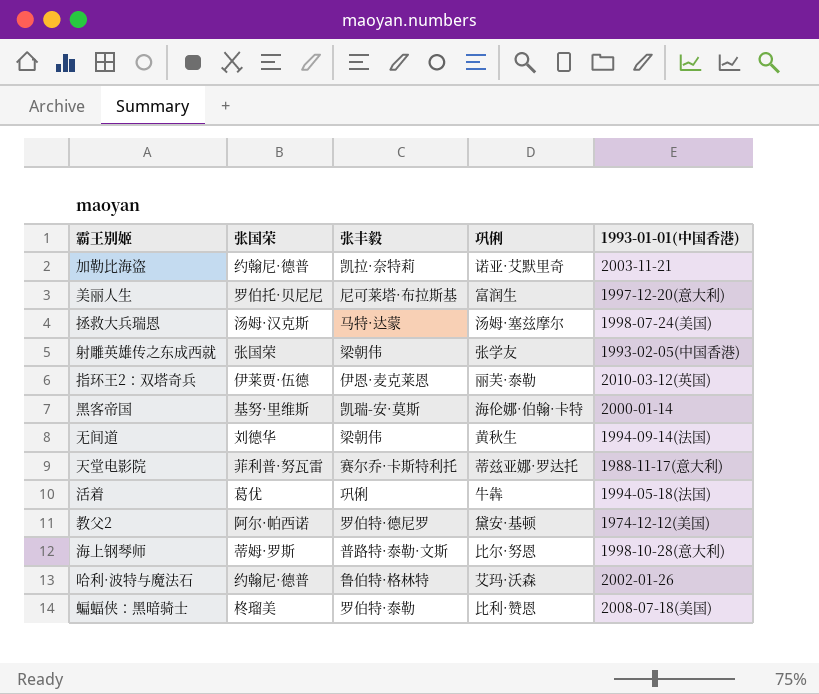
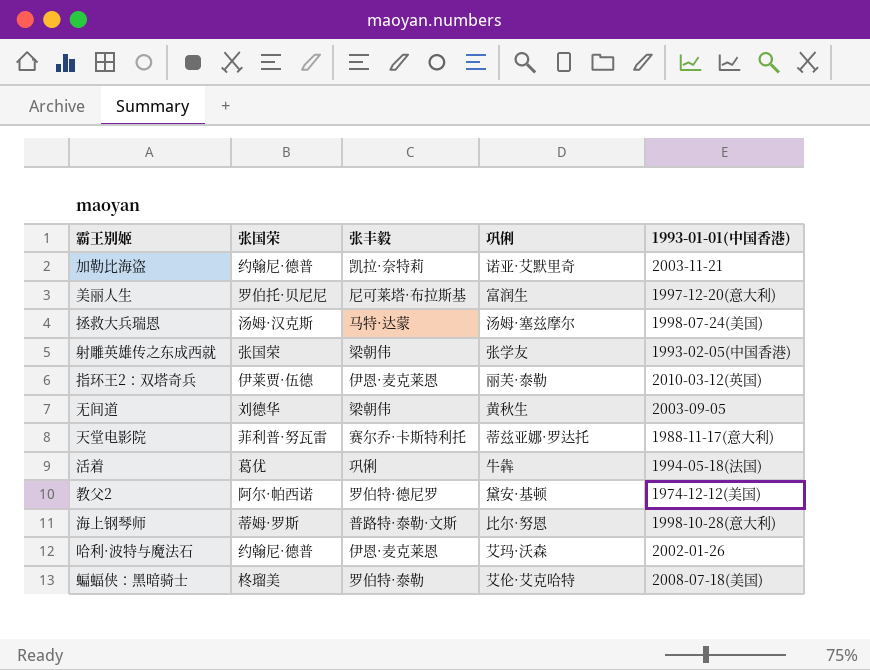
row 黑客帝国: 基努·里维斯 | 凯瑞-安·莫斯 | 海伦娜·伯翰·卡特 | 2000-01-14 -> none
无间道 | 1993-01-01(中国香港): 1994-09-14(法国) -> 2003-09-05
哈利·波特与魔法石 | 张丰毅: 鲁伯特·格林特 -> 伊恩·麦克莱恩
蝙蝠侠：黑暗骑士 | 巩俐: 比利·赞恩 -> 艾伦·艾克哈特

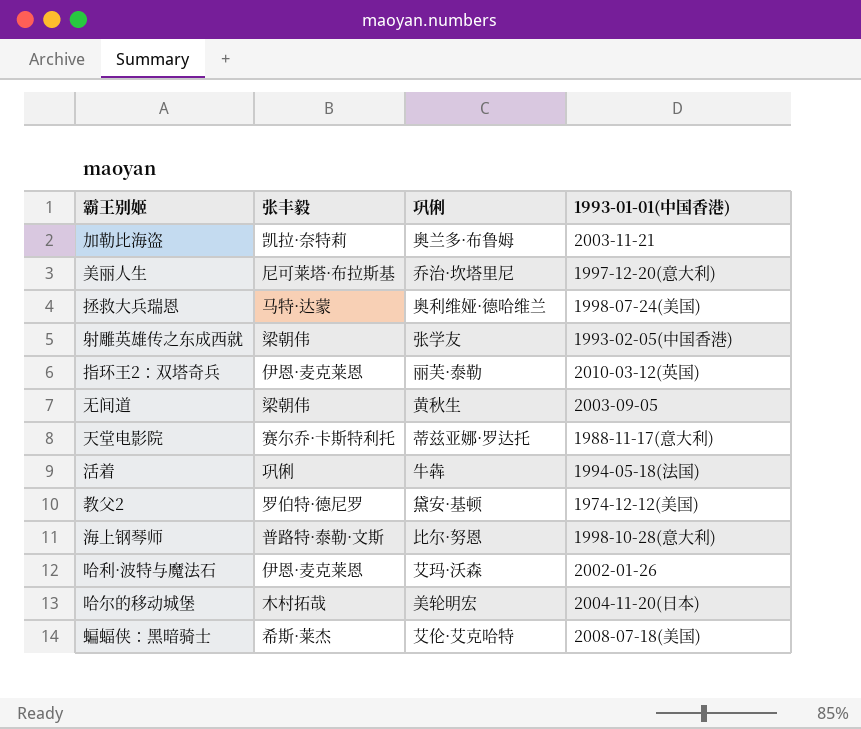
column 张国荣 | position: 2 -> none
加勒比海盗 | 巩俐: 诺亚·艾默里奇 -> 奥兰多·布鲁姆
美丽人生 | 巩俐: 富润生 -> 乔治·坎塔里尼
拯救大兵瑞恩 | 巩俐: 汤姆·塞兹摩尔 -> 奥利维娅·德哈维兰
row 哈尔的移动城堡: none -> 木村拓哉 | 美轮明宏 | 2004-11-20(日本)
蝙蝠侠：黑暗骑士 | 张丰毅: 罗伯特·泰勒 -> 希斯·莱杰

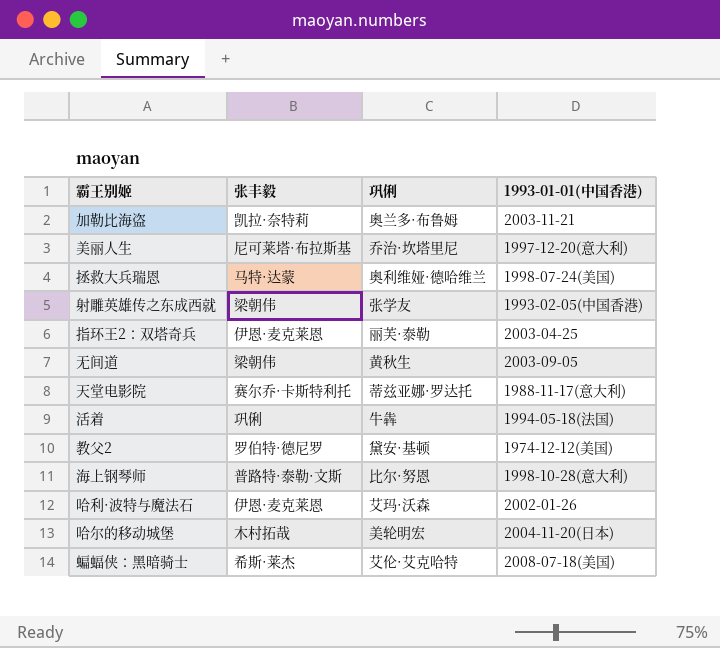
指环王2：双塔奇兵 | 1993-01-01(中国香港): 2010-03-12(英国) -> 2003-04-25

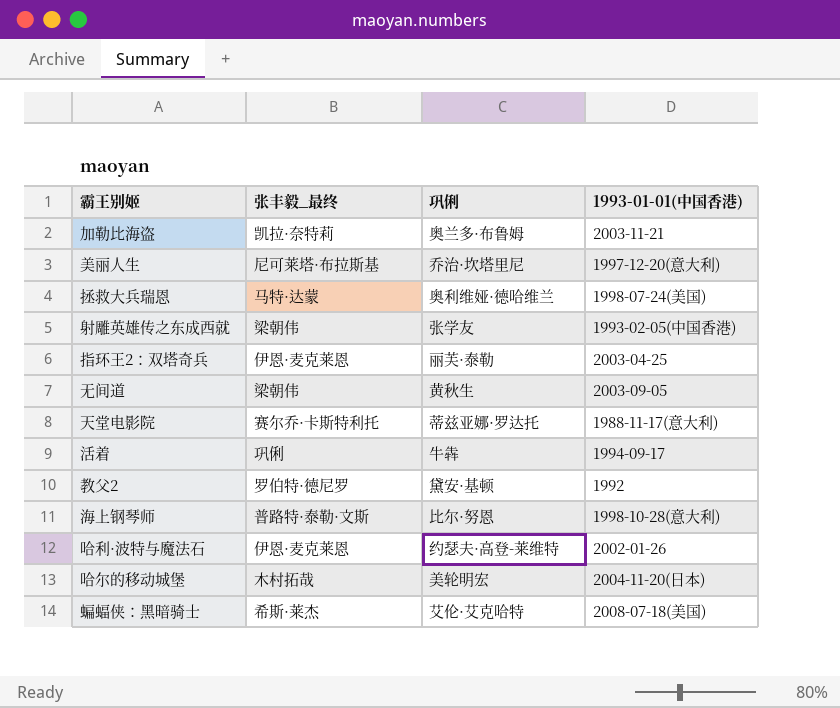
column name: 张丰毅 -> 张丰毅_最终
活着 | 1993-01-01(中国香港): 1994-05-18(法国) -> 1994-09-17
教父2 | 1993-01-01(中国香港): 1974-12-12(美国) -> 1992
哈利·波特与魔法石 | 巩俐: 艾玛·沃森 -> 约瑟夫·高登-莱维特

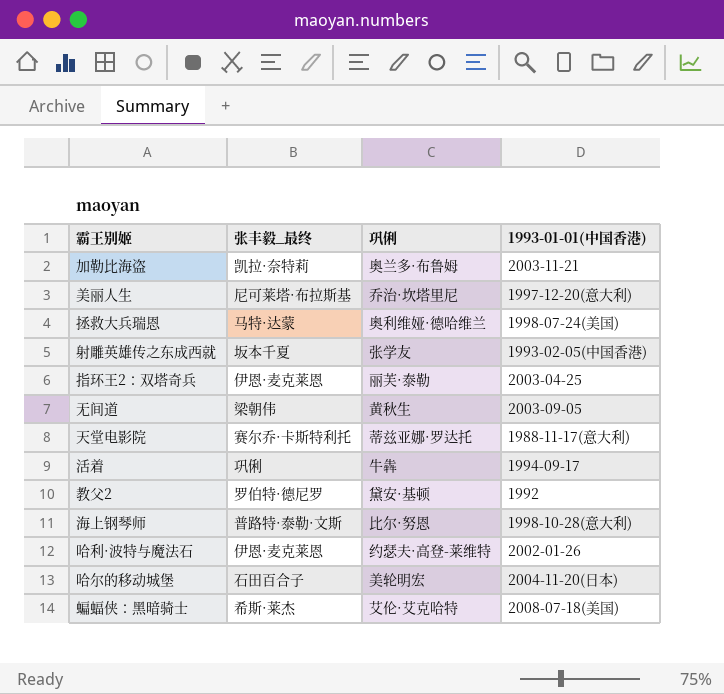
射雕英雄传之东成西就 | 张丰毅_最终: 梁朝伟 -> 坂本千夏
哈尔的移动城堡 | 张丰毅_最终: 木村拓哉 -> 石田百合子

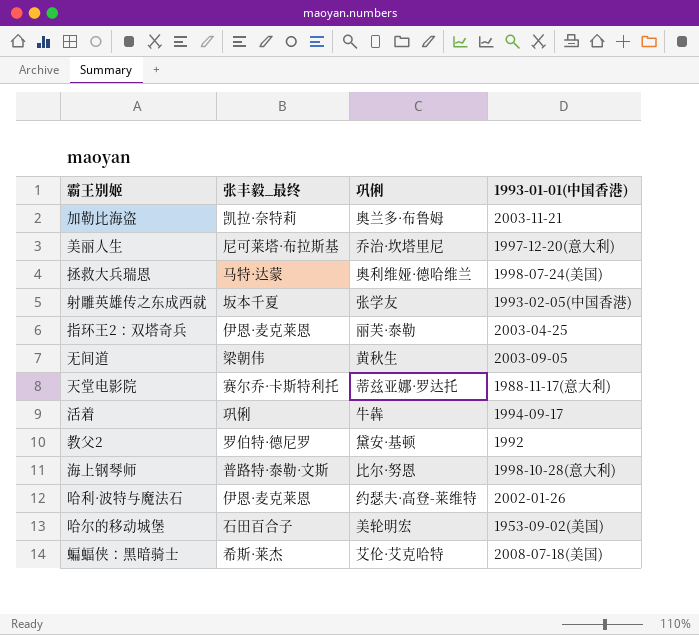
哈尔的移动城堡 | 1993-01-01(中国香港): 2004-11-20(日本) -> 1953-09-02(美国)

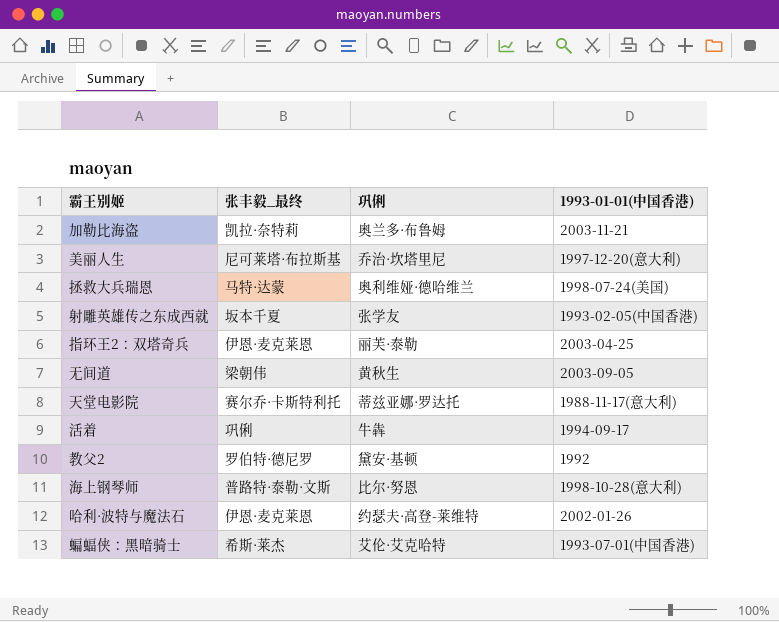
row 哈尔的移动城堡: 石田百合子 | 美轮明宏 | 1953-09-02(美国) -> none
蝙蝠侠：黑暗骑士 | 1993-01-01(中国香港): 2008-07-18(美国) -> 1993-07-01(中国香港)

